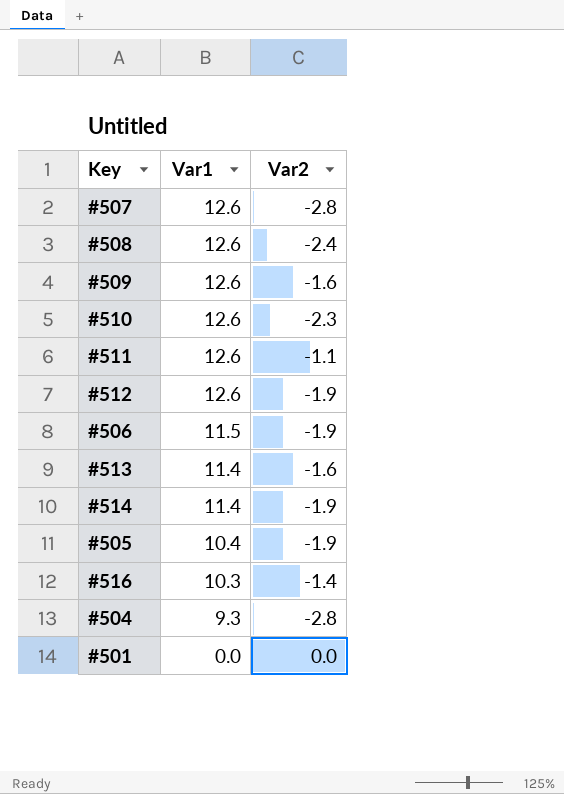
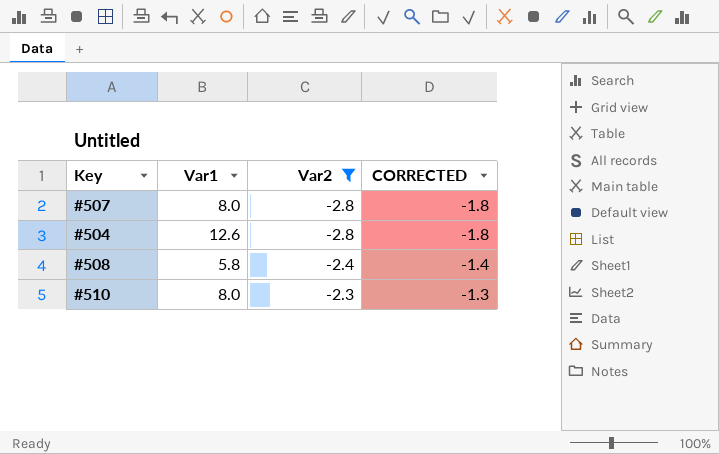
filter: none -> Var2 <= -2.3
row order: Var1 descending -> Var2 ascending
column CORRECTED | formula: none -> [Var2] + 1
#507 | Var1: 12.6 -> 8.0
#504 | Var1: 9.3 -> 12.6
#508 | Var1: 12.6 -> 5.8
#510 | Var1: 12.6 -> 8.0

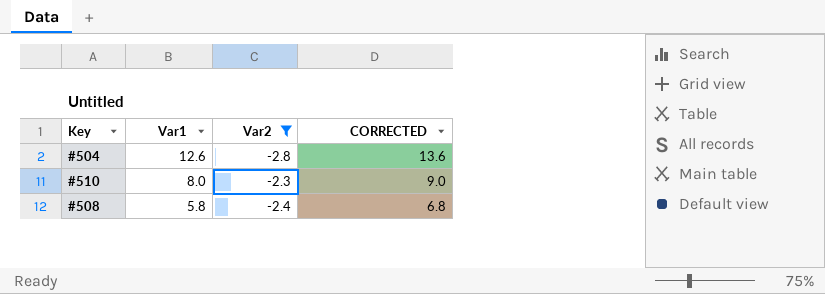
row order: Var2 ascending -> Var1 descending
column CORRECTED | formula: [Var2] + 1 -> [Var1] + 1
row #507: 8.0 | -2.8 | -1.8 -> none

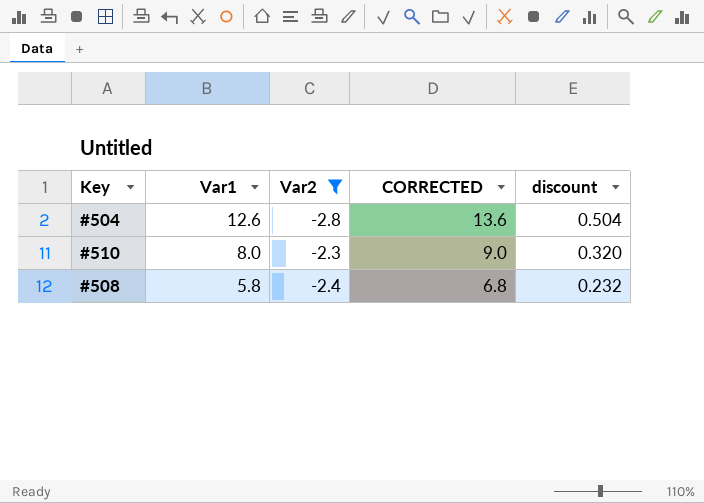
column discount | formula: none -> [Var1] * 0.04

